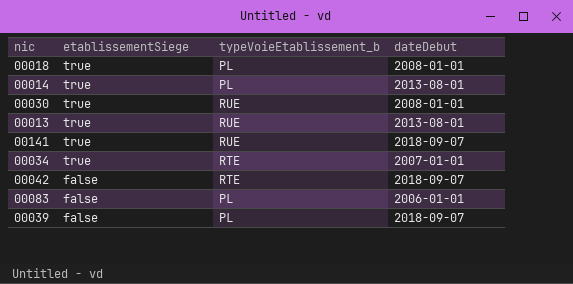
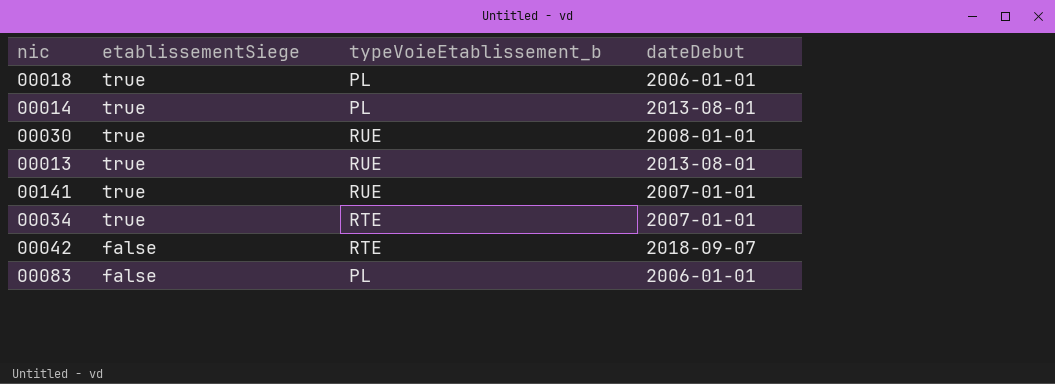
row 00039: false | PL | 2018-09-07 -> none
00018 | dateDebut: 2008-01-01 -> 2006-01-01
00141 | dateDebut: 2018-09-07 -> 2007-01-01

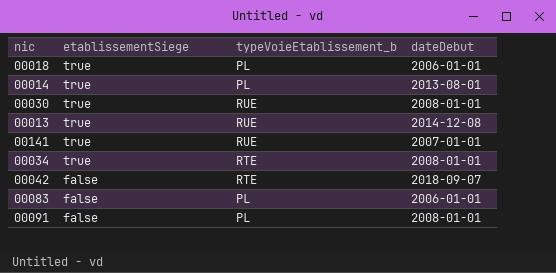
00013 | dateDebut: 2013-08-01 -> 2014-12-08
00034 | dateDebut: 2007-01-01 -> 2008-01-01
row 00091: none -> false | PL | 2008-01-01

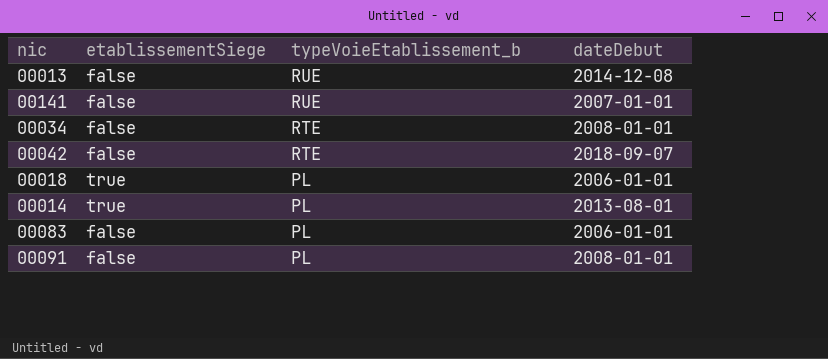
row order: etablissementSiege descending -> typeVoieEtablissement_b descending
row 00030: true | RUE | 2008-01-01 -> none
00013 | etablissementSiege: true -> false
00141 | etablissementSiege: true -> false
00034 | etablissementSiege: true -> false

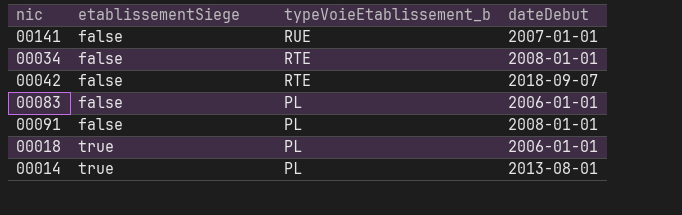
row order: typeVoieEtablissement_b descending -> etablissementSiege ascending
row 00013: false | RUE | 2014-12-08 -> none

